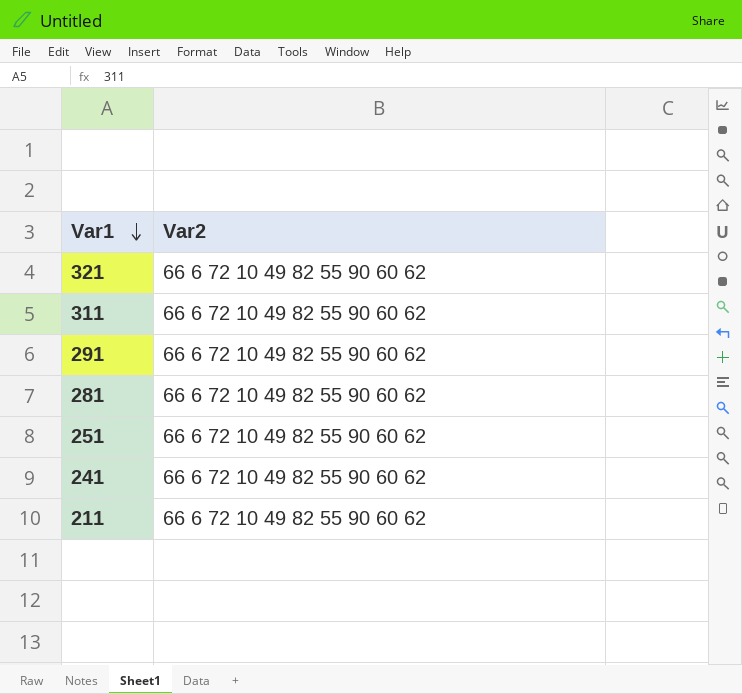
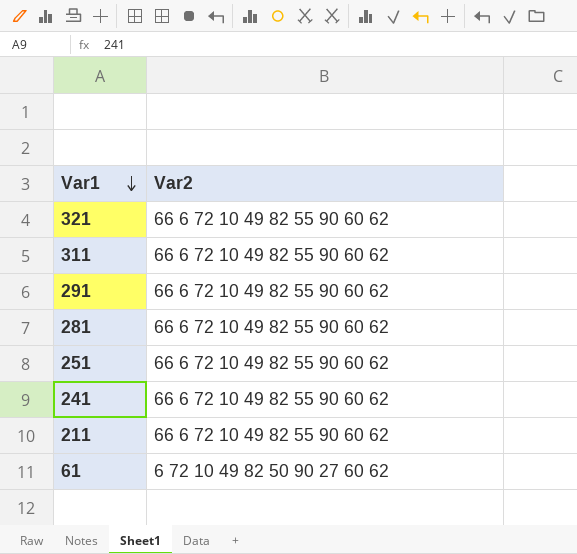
row 61: none -> 6 72 10 49 82 50 90 27 60 62

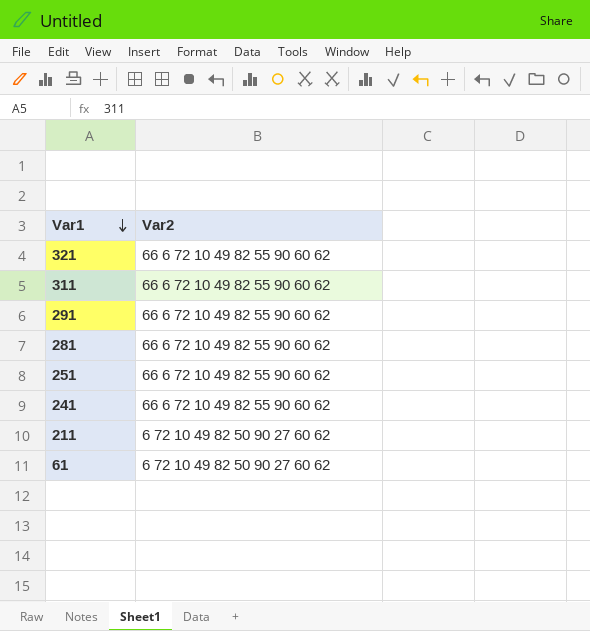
211 | Var2: 66 6 72 10 49 82 55 90 60 62 -> 6 72 10 49 82 50 90 27 60 62

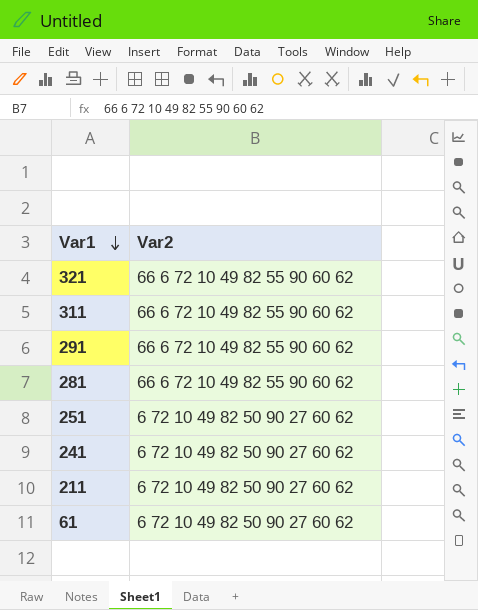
251 | Var2: 66 6 72 10 49 82 55 90 60 62 -> 6 72 10 49 82 50 90 27 60 62
241 | Var2: 66 6 72 10 49 82 55 90 60 62 -> 6 72 10 49 82 50 90 27 60 62

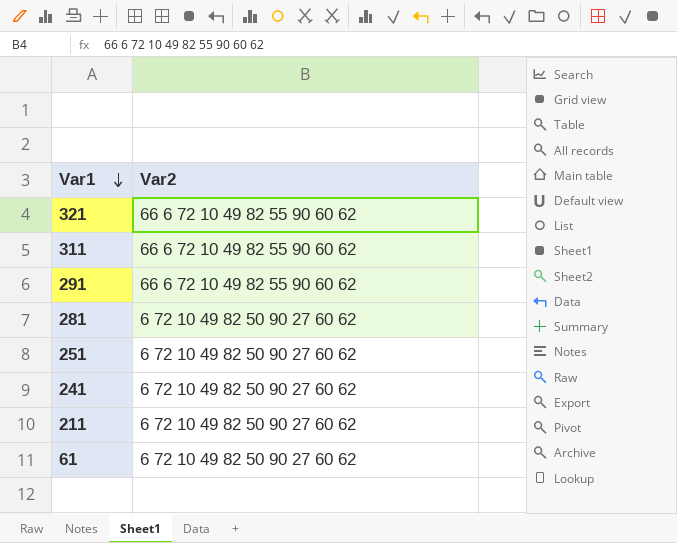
281 | Var2: 66 6 72 10 49 82 55 90 60 62 -> 6 72 10 49 82 50 90 27 60 62

